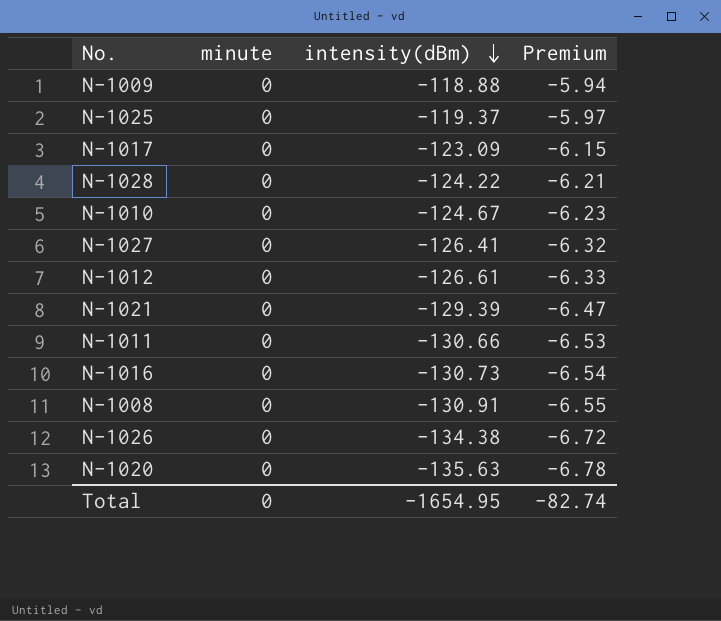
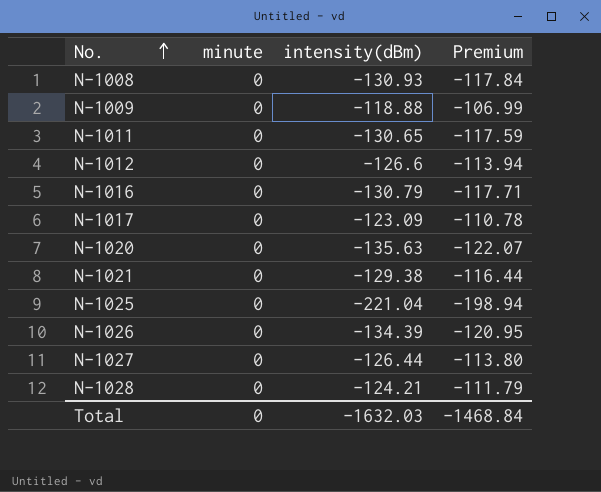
row order: intensity(dBm) descending -> No. ascending
column Premium | formula: [intensity(dBm)] * 0.05 -> [intensity(dBm)] * 0.9
row N-1010: 0 | -124.67 | -6.23 -> none
N-1008 | intensity(dBm): -130.91 -> -130.93
N-1011 | intensity(dBm): -130.66 -> -130.65
N-1012 | intensity(dBm): -126.61 -> -126.6
N-1016 | intensity(dBm): -130.73 -> -130.79
N-1021 | intensity(dBm): -129.39 -> -129.38
N-1025 | intensity(dBm): -119.37 -> -221.04
N-1026 | intensity(dBm): -134.38 -> -134.39
N-1027 | intensity(dBm): -126.41 -> -126.44
N-1028 | intensity(dBm): -124.22 -> -124.21
Total | intensity(dBm): -1654.95 -> -1632.03
Total | Premium: -82.74 -> -1468.84

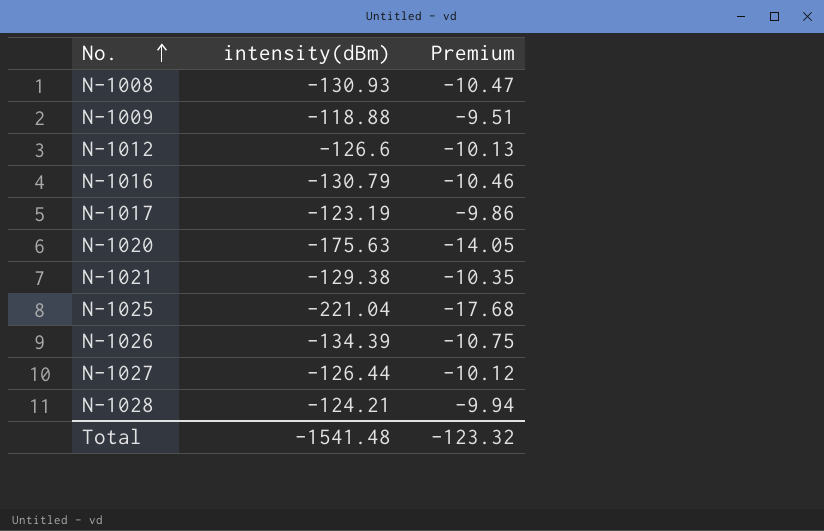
column minute | position: 2 -> none
column Premium | formula: [intensity(dBm)] * 0.9 -> [intensity(dBm)] * 0.08
row N-1011: 0 | -130.65 | -117.59 -> none
N-1017 | intensity(dBm): -123.09 -> -123.19
N-1020 | intensity(dBm): -135.63 -> -175.63
Total | intensity(dBm): -1632.03 -> -1541.48
Total | Premium: -1468.84 -> -123.32

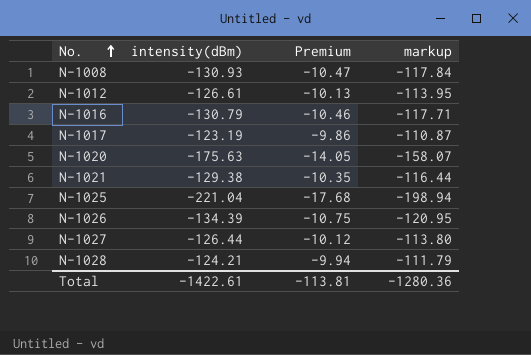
column markup | formula: none -> [intensity(dBm)] * 0.9
row N-1009: -118.88 | -9.51 -> none
N-1012 | intensity(dBm): -126.6 -> -126.61
Total | intensity(dBm): -1541.48 -> -1422.61
Total | Premium: -123.32 -> -113.81

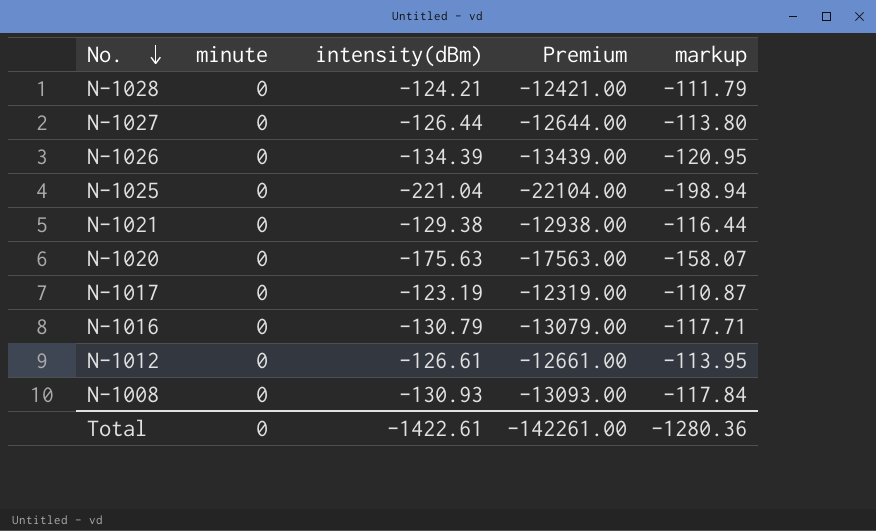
row order: No. ascending -> No. descending
column minute | position: none -> 2
column Premium | formula: [intensity(dBm)] * 0.08 -> [intensity(dBm)] * 100
Total | Premium: -113.81 -> -142261.00

